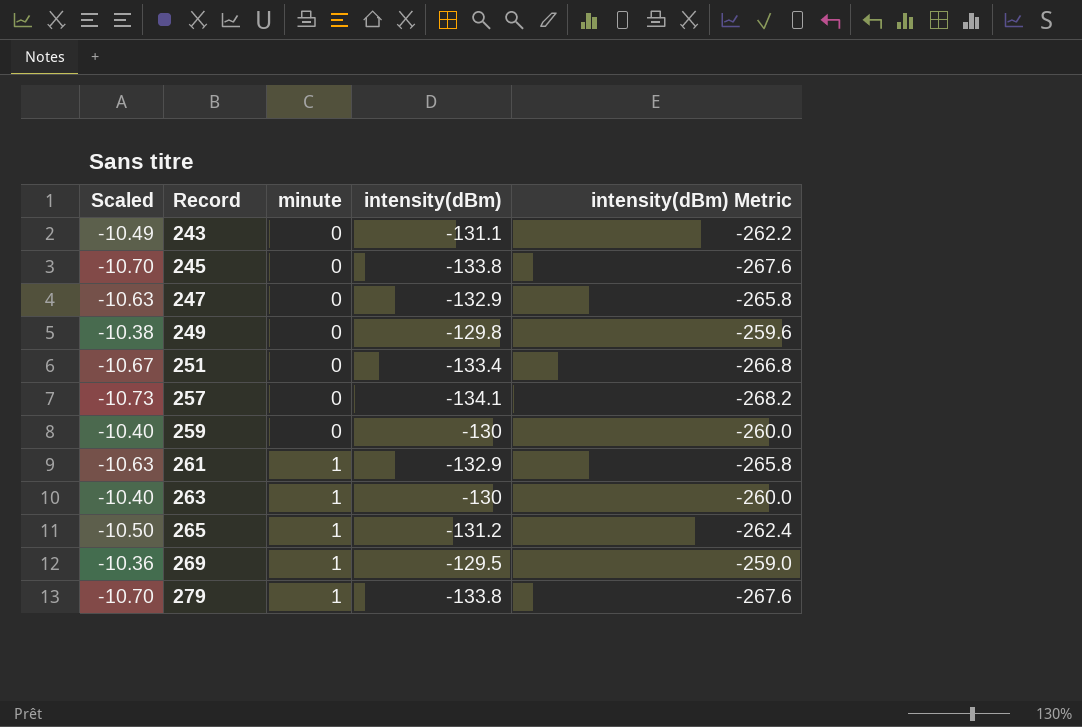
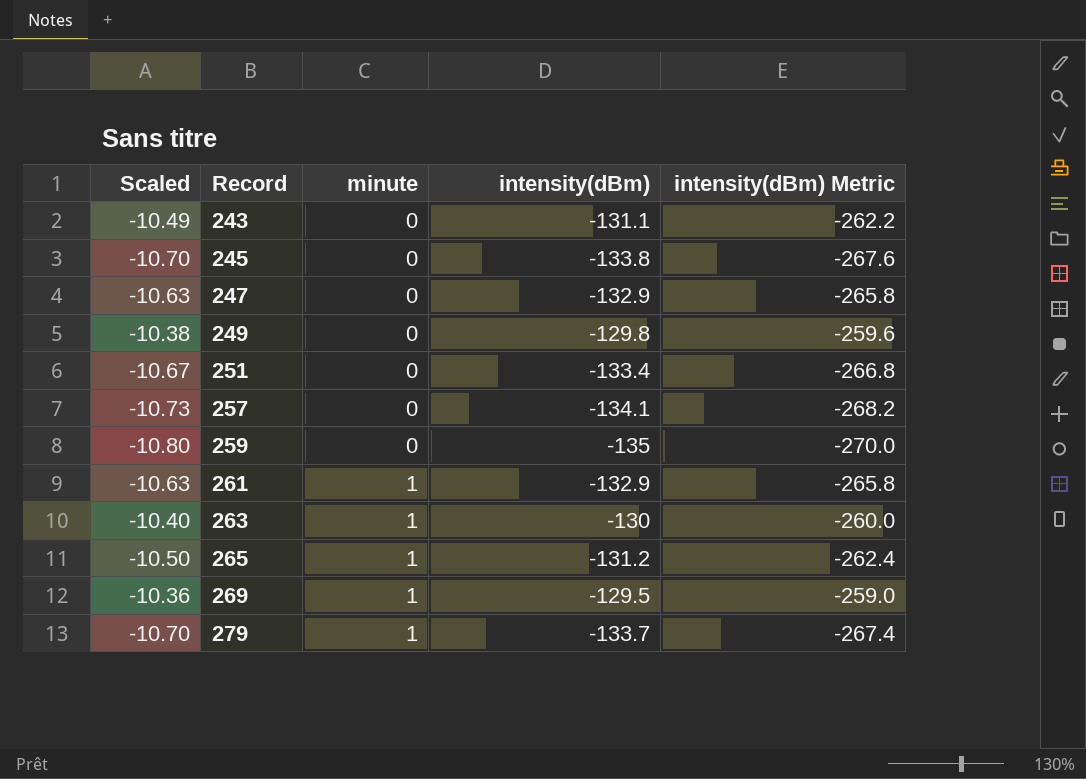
259 | Scaled: -10.40 -> -10.80
259 | intensity(dBm): -130 -> -135
259 | intensity(dBm) Metric: -260.0 -> -270.0
279 | intensity(dBm): -133.8 -> -133.7
279 | intensity(dBm) Metric: -267.6 -> -267.4

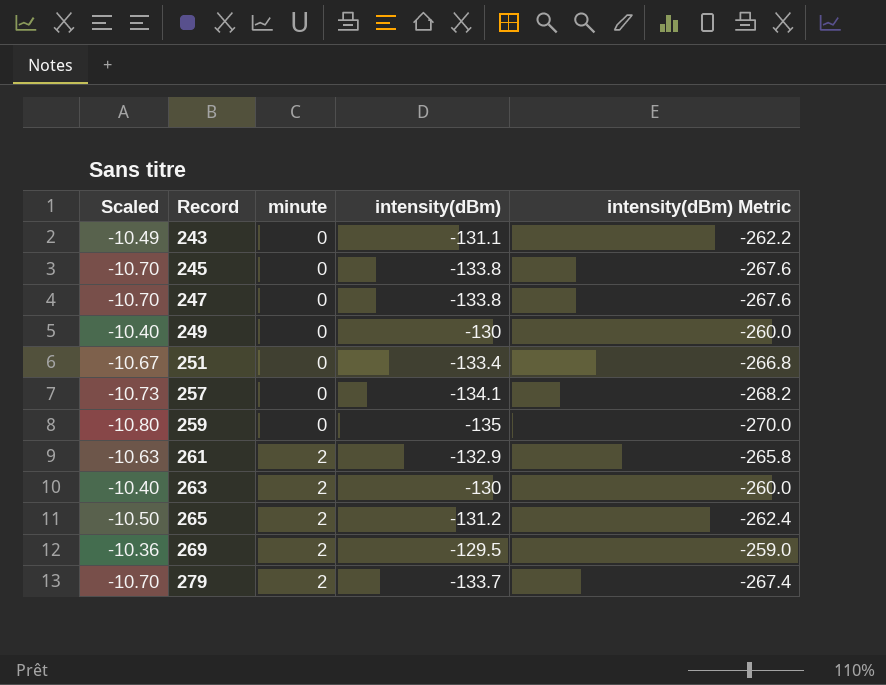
247 | Scaled: -10.63 -> -10.70
247 | intensity(dBm): -132.9 -> -133.8
247 | intensity(dBm) Metric: -265.8 -> -267.6
249 | Scaled: -10.38 -> -10.40
249 | intensity(dBm): -129.8 -> -130
249 | intensity(dBm) Metric: -259.6 -> -260.0
261 | minute: 1 -> 2
263 | minute: 1 -> 2
265 | minute: 1 -> 2
269 | minute: 1 -> 2
279 | minute: 1 -> 2

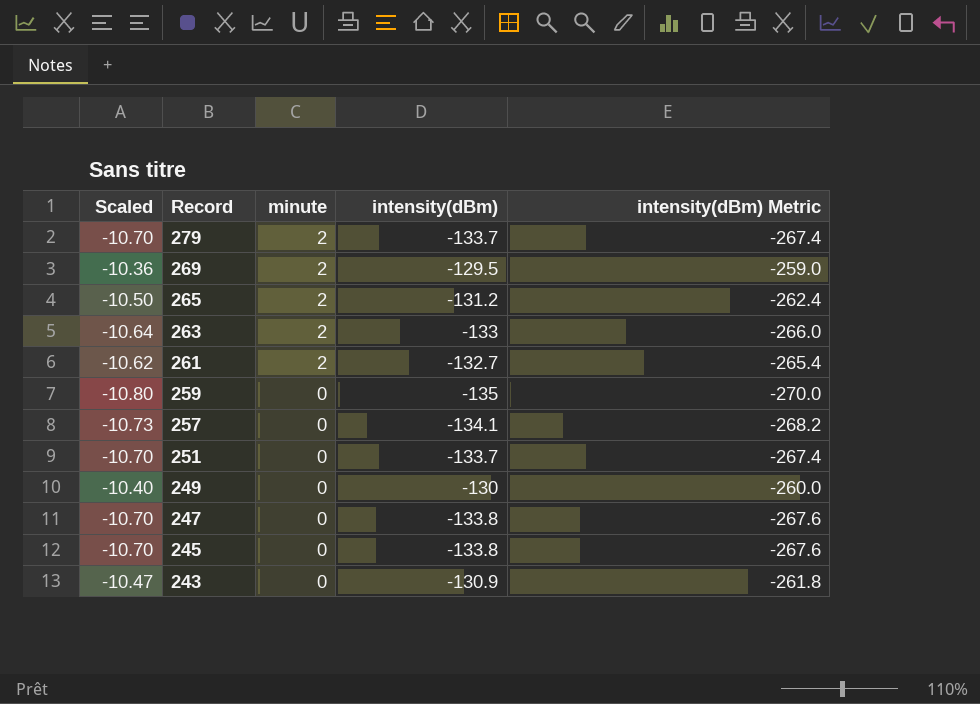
row order: Record ascending -> Record descending
263 | Scaled: -10.40 -> -10.64
263 | intensity(dBm): -130 -> -133
263 | intensity(dBm) Metric: -260.0 -> -266.0
261 | Scaled: -10.63 -> -10.62
261 | intensity(dBm): -132.9 -> -132.7
261 | intensity(dBm) Metric: -265.8 -> -265.4
251 | Scaled: -10.67 -> -10.70
251 | intensity(dBm): -133.4 -> -133.7
251 | intensity(dBm) Metric: -266.8 -> -267.4
243 | Scaled: -10.49 -> -10.47
243 | intensity(dBm): -131.1 -> -130.9
243 | intensity(dBm) Metric: -262.2 -> -261.8

